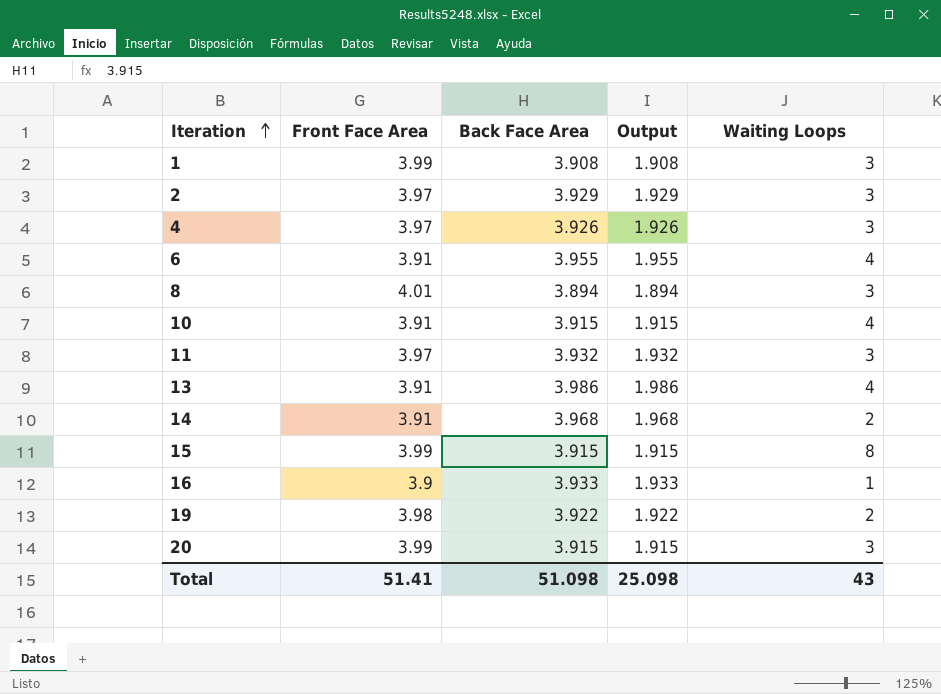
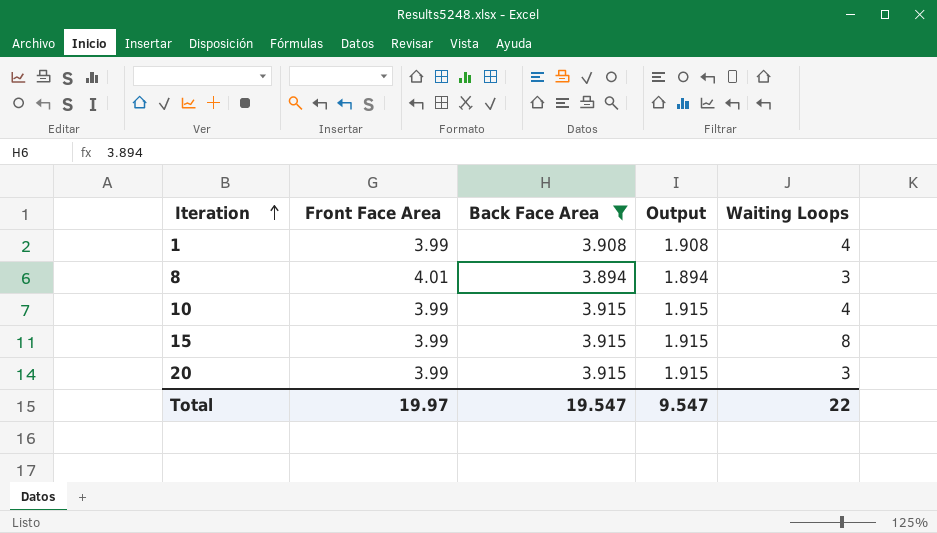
filter: none -> Back Face Area <= 3.915
1 | Waiting Loops: 3 -> 4
10 | Front Face Area: 3.91 -> 3.99
Total | Front Face Area: 51.41 -> 19.97
Total | Back Face Area: 51.098 -> 19.547
Total | Output: 25.098 -> 9.547
Total | Waiting Loops: 43 -> 22

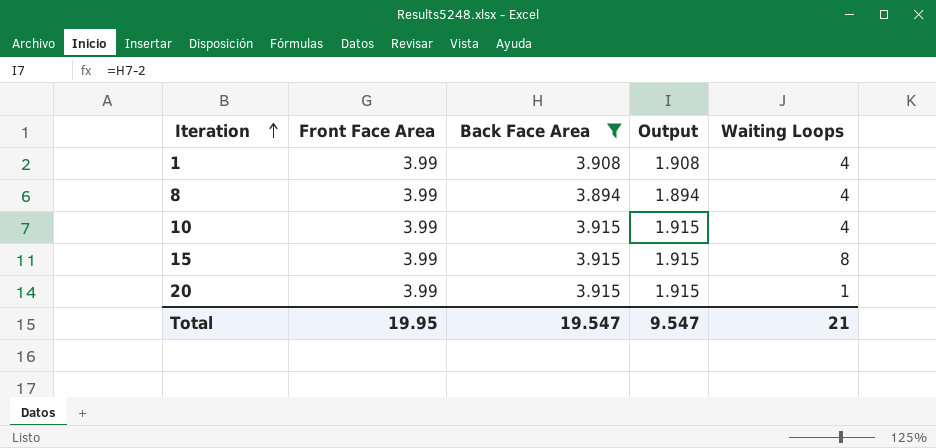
8 | Front Face Area: 4.01 -> 3.99
8 | Waiting Loops: 3 -> 4
20 | Waiting Loops: 3 -> 1
Total | Front Face Area: 19.97 -> 19.95
Total | Waiting Loops: 22 -> 21

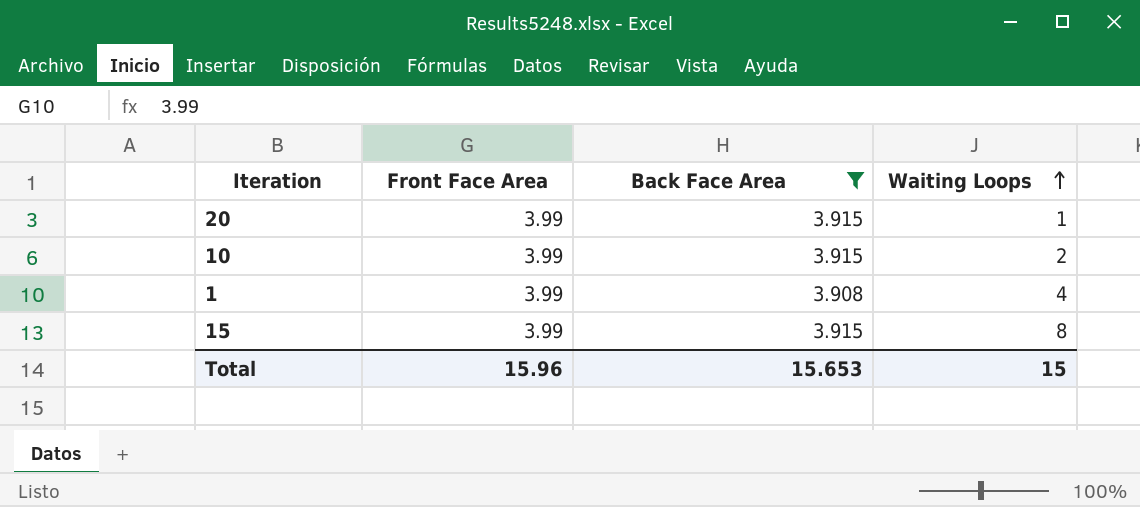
row order: Iteration ascending -> Waiting Loops ascending
column Output | formula: [Back Face Area] - 2 -> none
row 8: 3.99 | 3.894 | 1.894 | 4 -> none
10 | Waiting Loops: 4 -> 2
Total | Front Face Area: 19.95 -> 15.96
Total | Back Face Area: 19.547 -> 15.653
Total | Waiting Loops: 21 -> 15

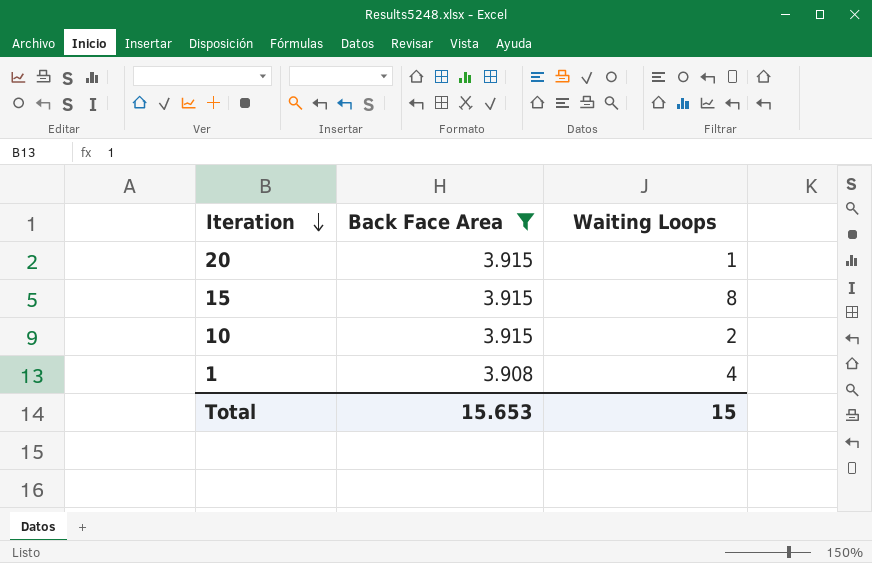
row order: Waiting Loops ascending -> Iteration descending
column Front Face Area | position: 2 -> none

